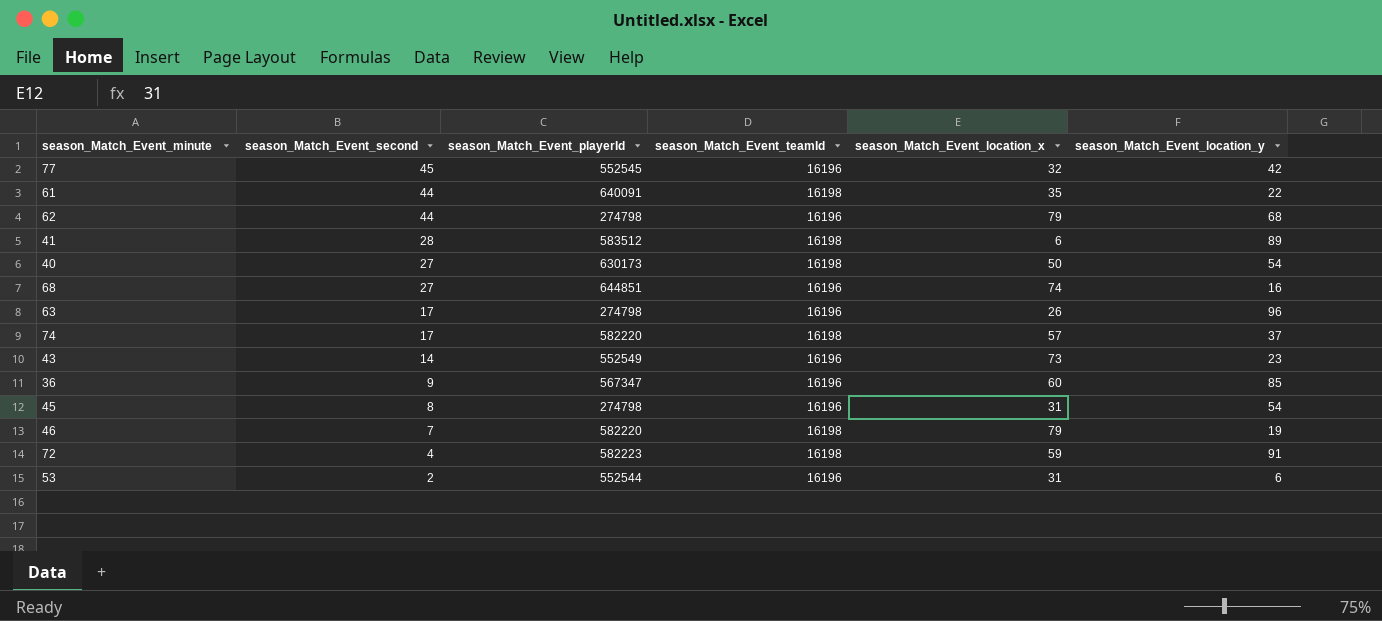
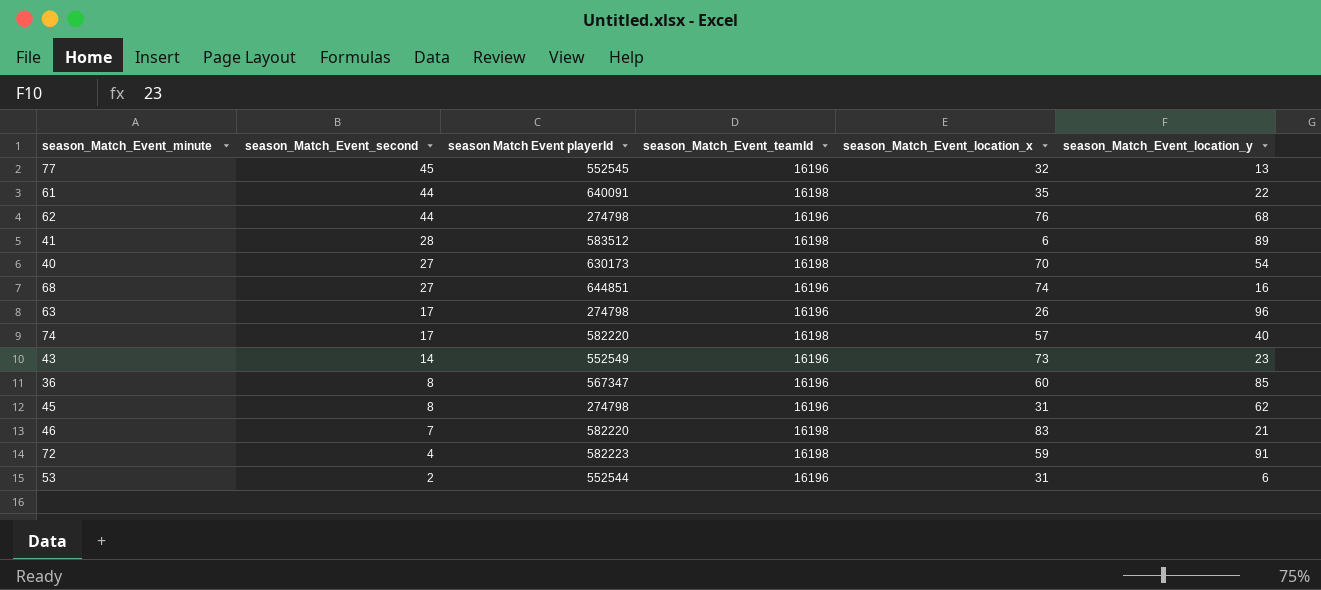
column name: season_Match_Event_playerId -> season Match Event playerId
77 | season_Match_Event_location_y: 42 -> 13
62 | season_Match_Event_location_x: 79 -> 76
40 | season_Match_Event_location_x: 50 -> 70
74 | season_Match_Event_location_y: 37 -> 40
36 | season_Match_Event_second: 9 -> 8
45 | season_Match_Event_location_y: 54 -> 62
46 | season_Match_Event_location_x: 79 -> 83
46 | season_Match_Event_location_y: 19 -> 21

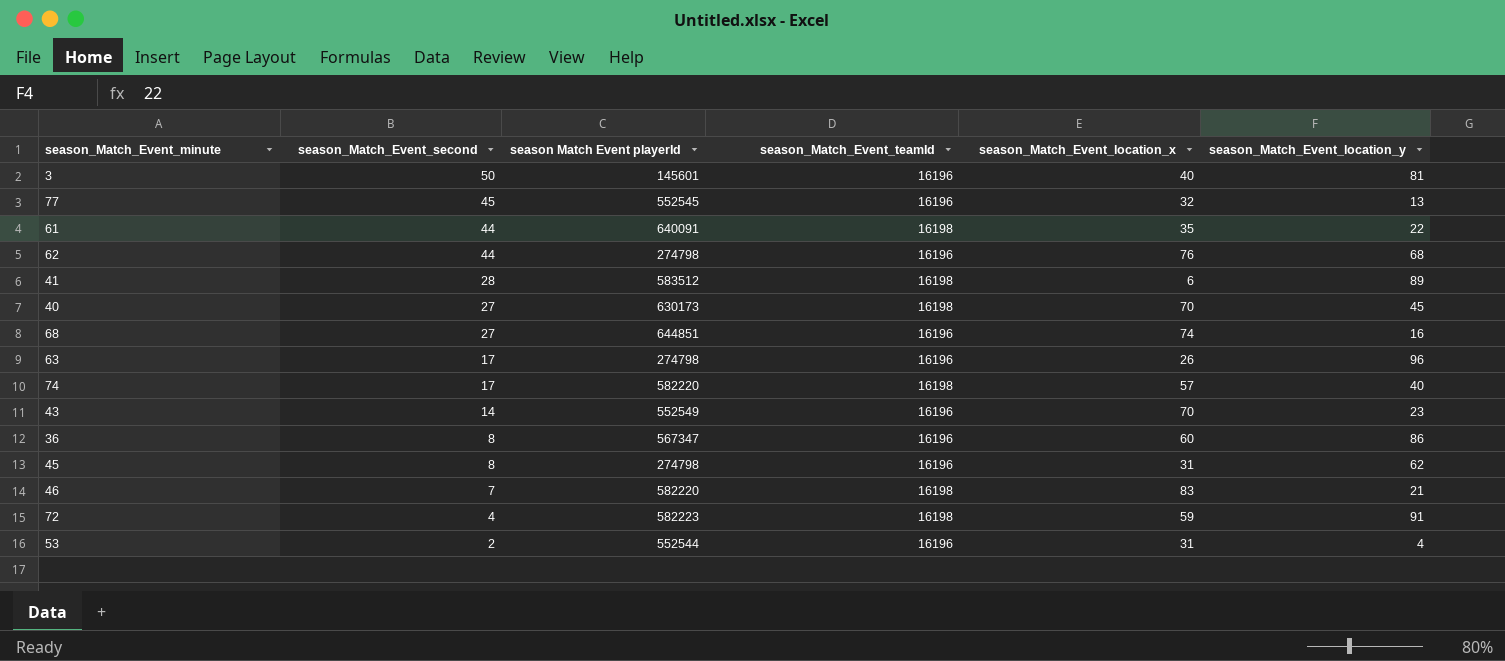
row 3: none -> 50 | 145601 | 16196 | 40 | 81
40 | season_Match_Event_location_y: 54 -> 45
43 | season_Match_Event_location_x: 73 -> 70
36 | season_Match_Event_location_y: 85 -> 86
53 | season_Match_Event_location_y: 6 -> 4

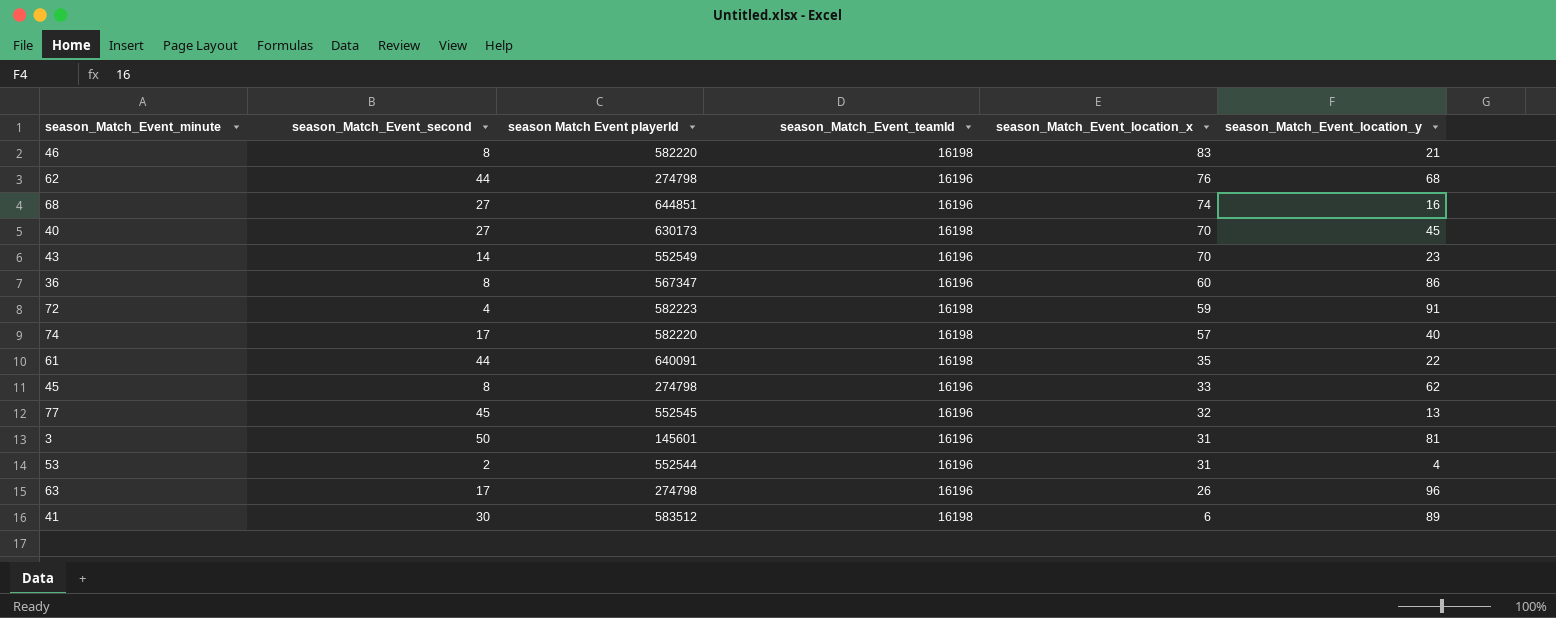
row order: season_Match_Event_second descending -> season_Match_Event_location_x descending
46 | season_Match_Event_second: 7 -> 8
45 | season_Match_Event_location_x: 31 -> 33
3 | season_Match_Event_location_x: 40 -> 31
41 | season_Match_Event_second: 28 -> 30

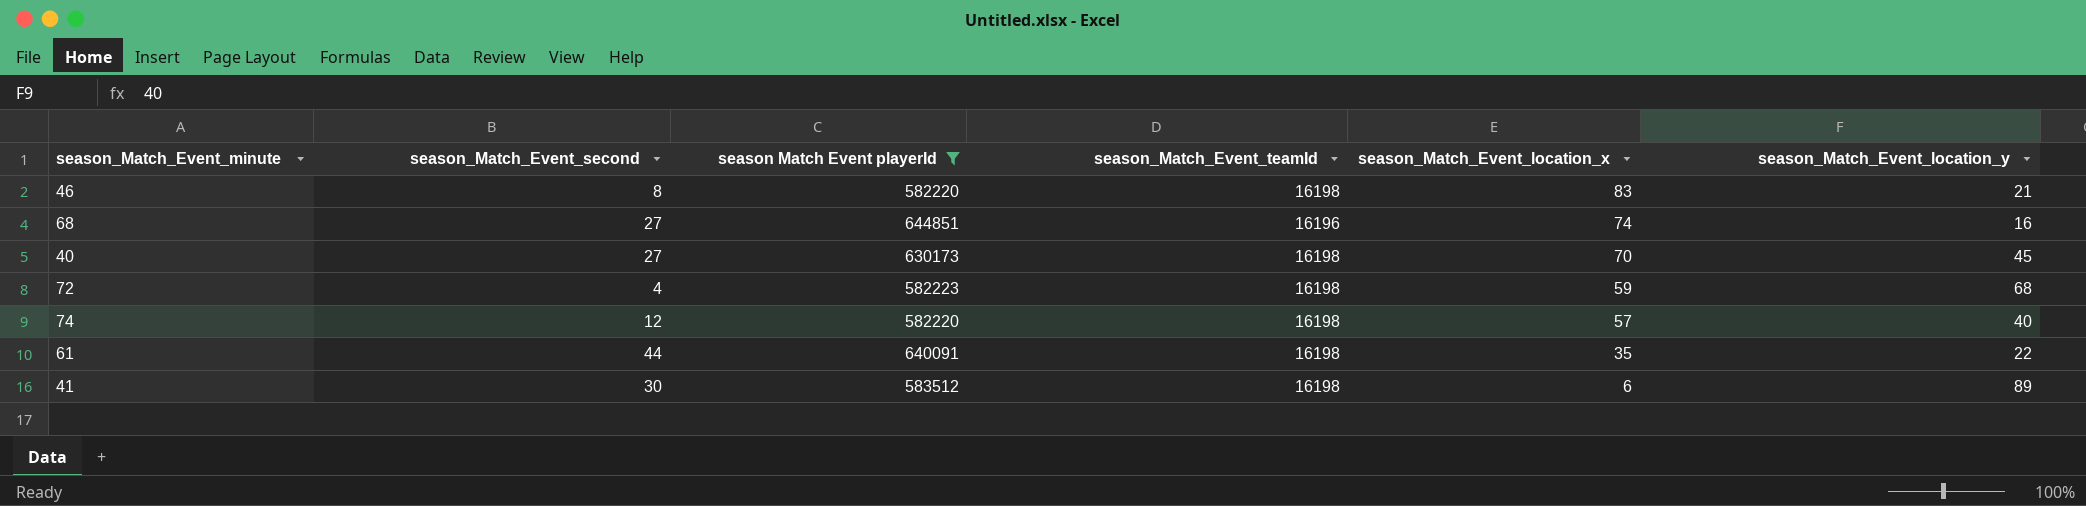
filter: none -> season Match Event playerId >= 582220
72 | season_Match_Event_location_y: 91 -> 68
74 | season_Match_Event_second: 17 -> 12

